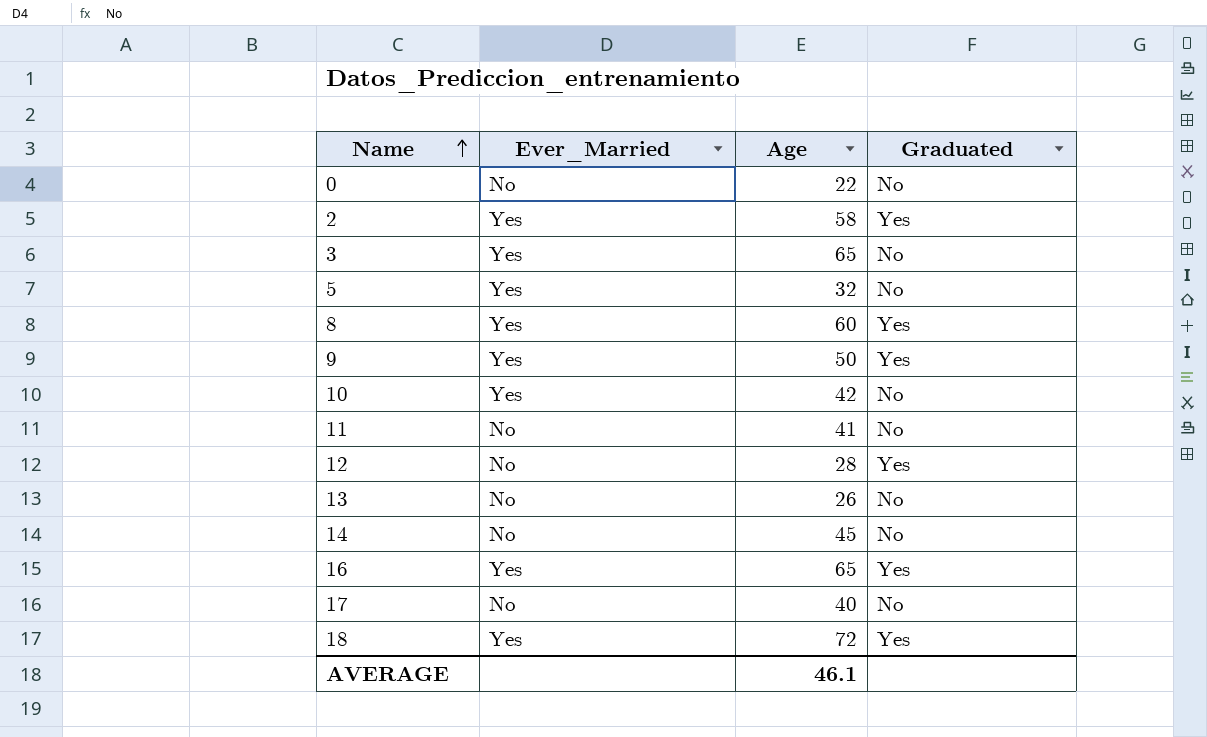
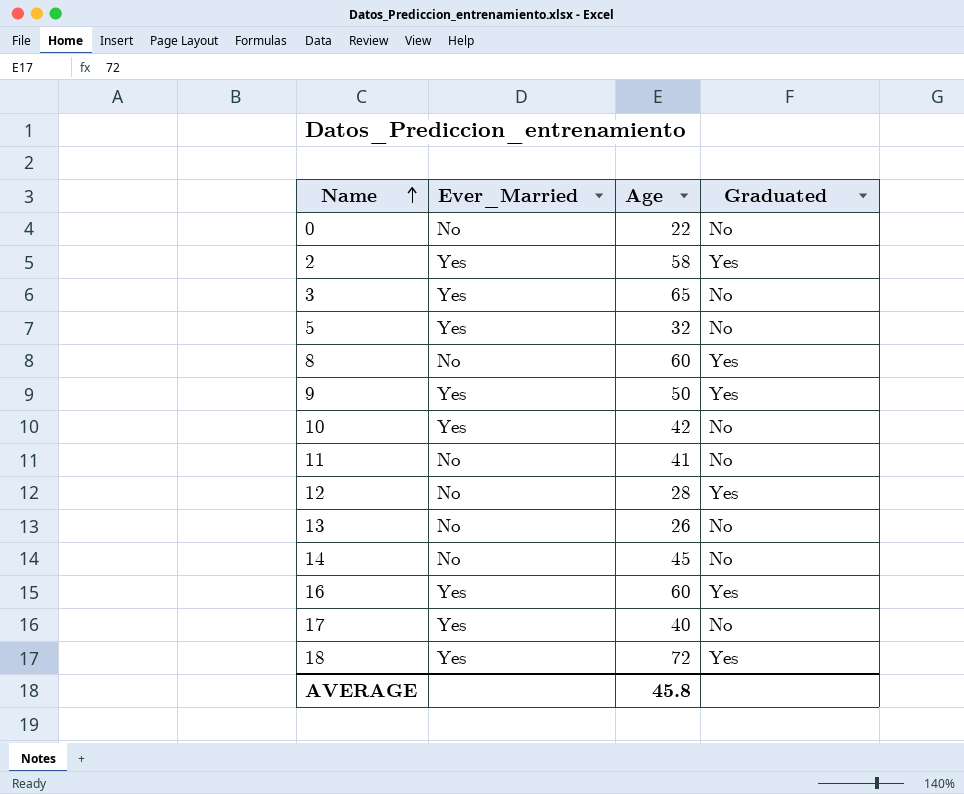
8 | Ever_Married: Yes -> No
16 | Age: 65 -> 60
17 | Ever_Married: No -> Yes
AVERAGE | Age: 46.1 -> 45.8

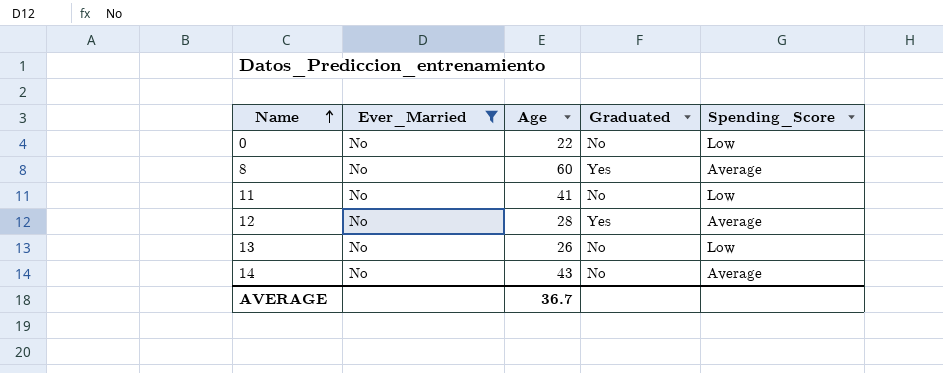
filter: none -> Ever_Married = No
column Spending_Score | position: none -> 5
14 | Age: 45 -> 43
AVERAGE | Age: 45.8 -> 36.7

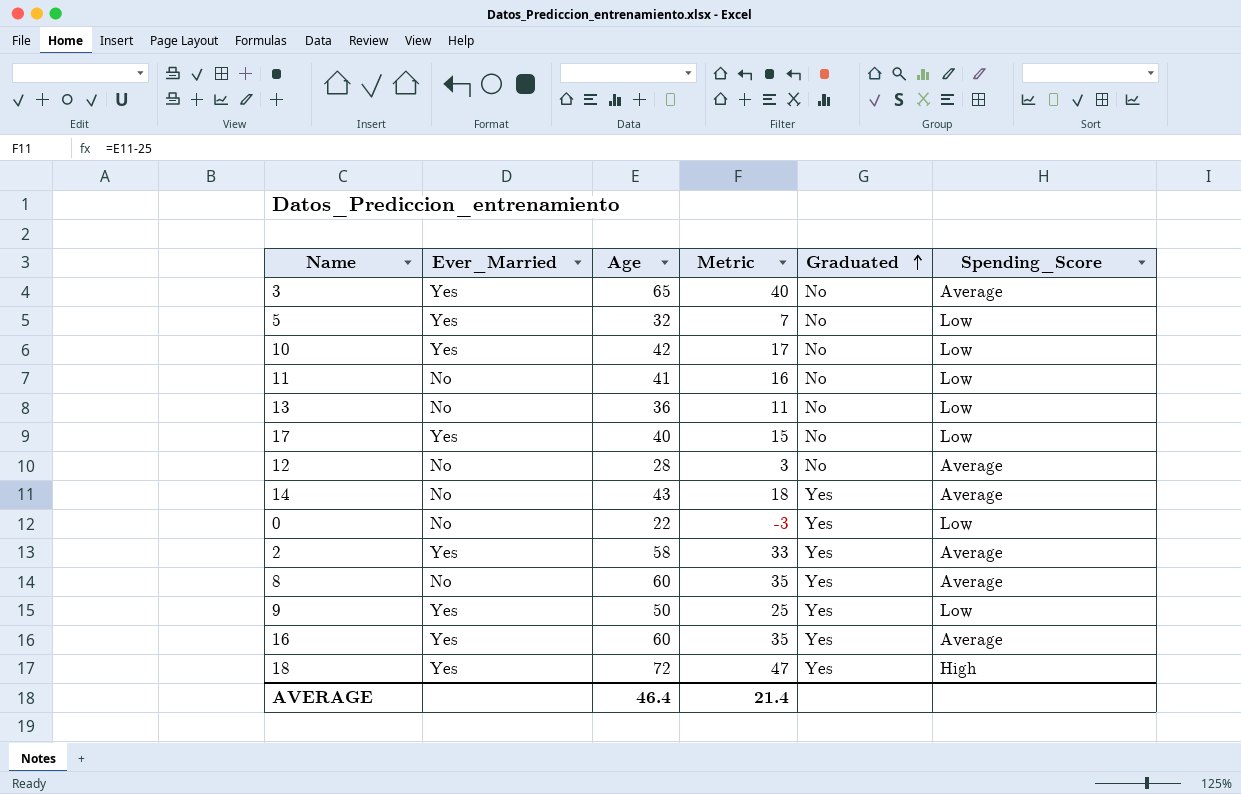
filter: Ever_Married = No -> none
row order: Name ascending -> Graduated ascending
column Metric | formula: none -> [Age] - 25
13 | Age: 26 -> 36
12 | Graduated: Yes -> No
14 | Graduated: No -> Yes
0 | Graduated: No -> Yes
AVERAGE | Age: 36.7 -> 46.4

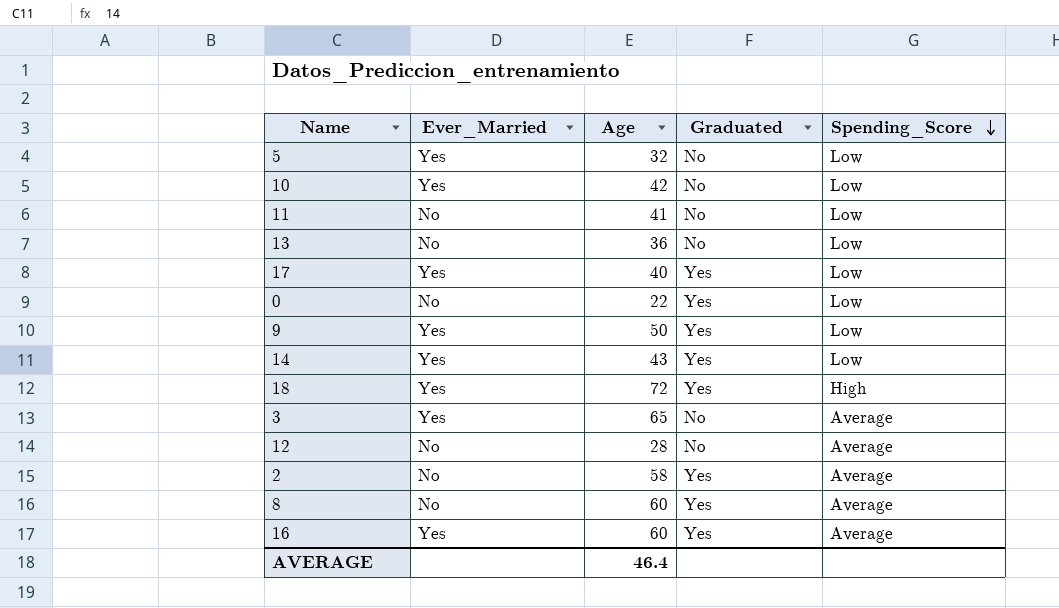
row order: Graduated ascending -> Spending_Score descending
column Metric | formula: [Age] - 25 -> none
17 | Graduated: No -> Yes
14 | Ever_Married: No -> Yes
14 | Spending_Score: Average -> Low
2 | Ever_Married: Yes -> No

